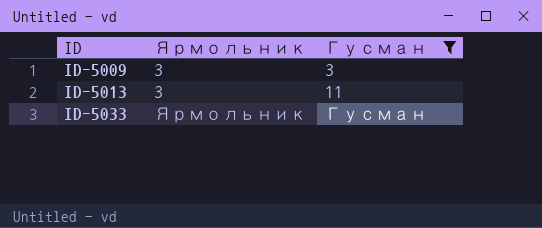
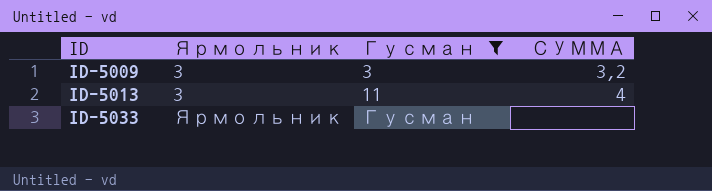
column СУММА | position: none -> 4

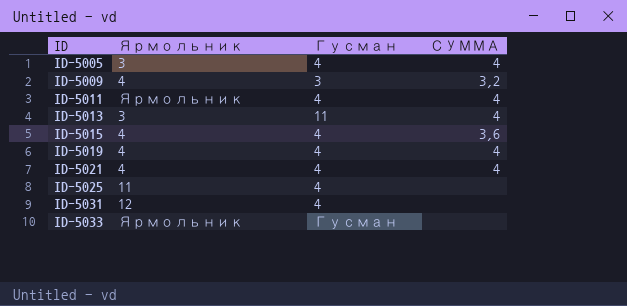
filter: Гусман != 4 -> none
ID-5009 | Ярмольник: 3 -> 4

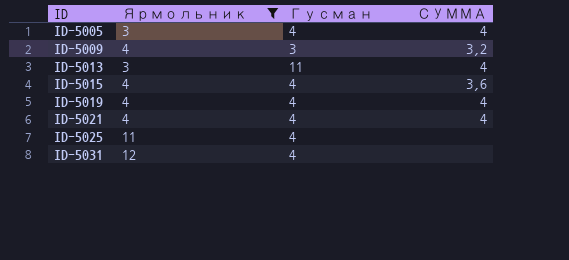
filter: none -> Ярмольник != Ярмольник

